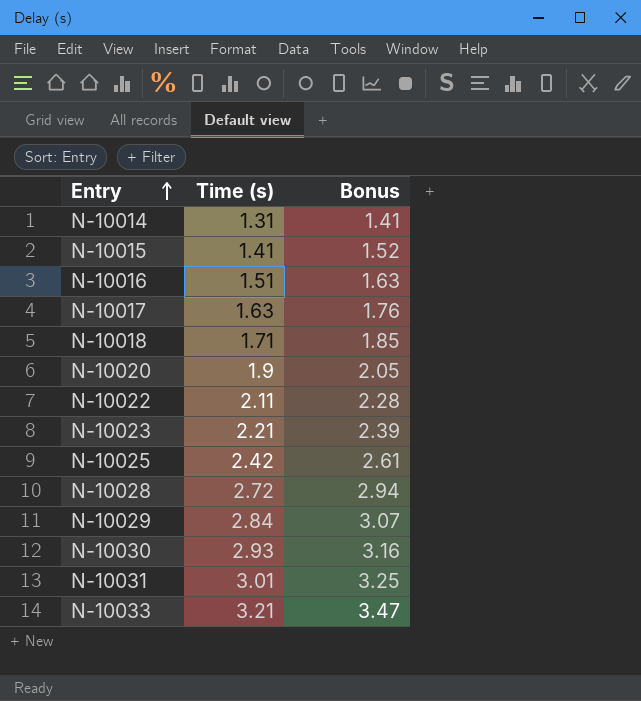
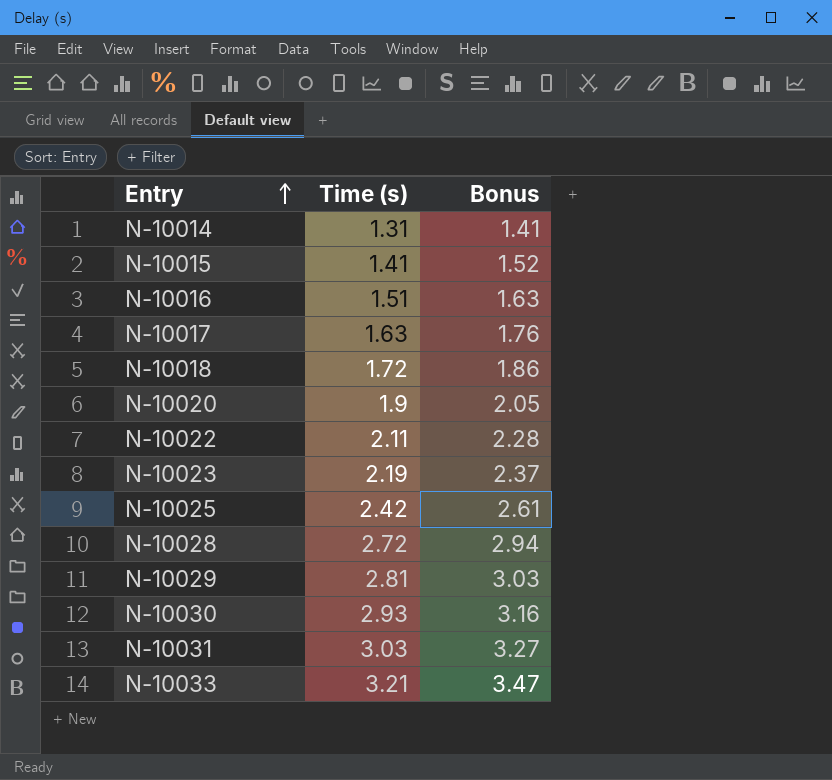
N-10018 | Time (s): 1.71 -> 1.72
N-10018 | Bonus: 1.85 -> 1.86
N-10023 | Time (s): 2.21 -> 2.19
N-10023 | Bonus: 2.39 -> 2.37
N-10029 | Time (s): 2.84 -> 2.81
N-10029 | Bonus: 3.07 -> 3.03
N-10031 | Time (s): 3.01 -> 3.03
N-10031 | Bonus: 3.25 -> 3.27

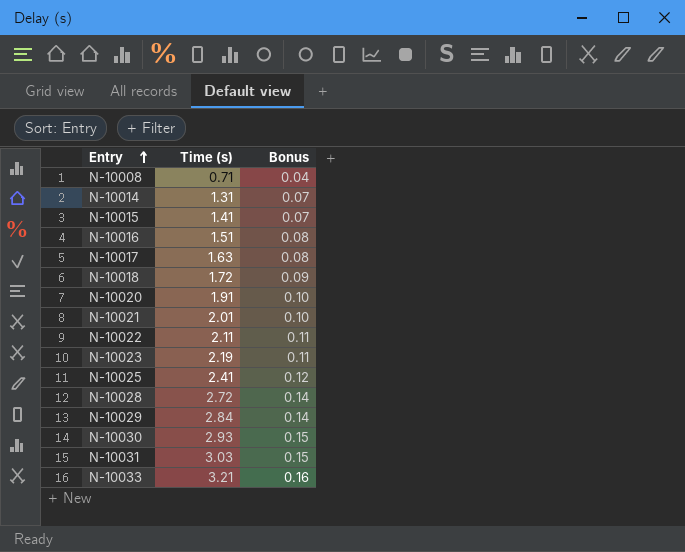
column Bonus | formula: [Time (s)] * 1.08 -> [Time (s)] * 0.05
row N-10008: none -> 0.71 | 0.04
N-10020 | Time (s): 1.9 -> 1.91
row N-10021: none -> 2.01 | 0.10
N-10025 | Time (s): 2.42 -> 2.41
N-10029 | Time (s): 2.81 -> 2.84

